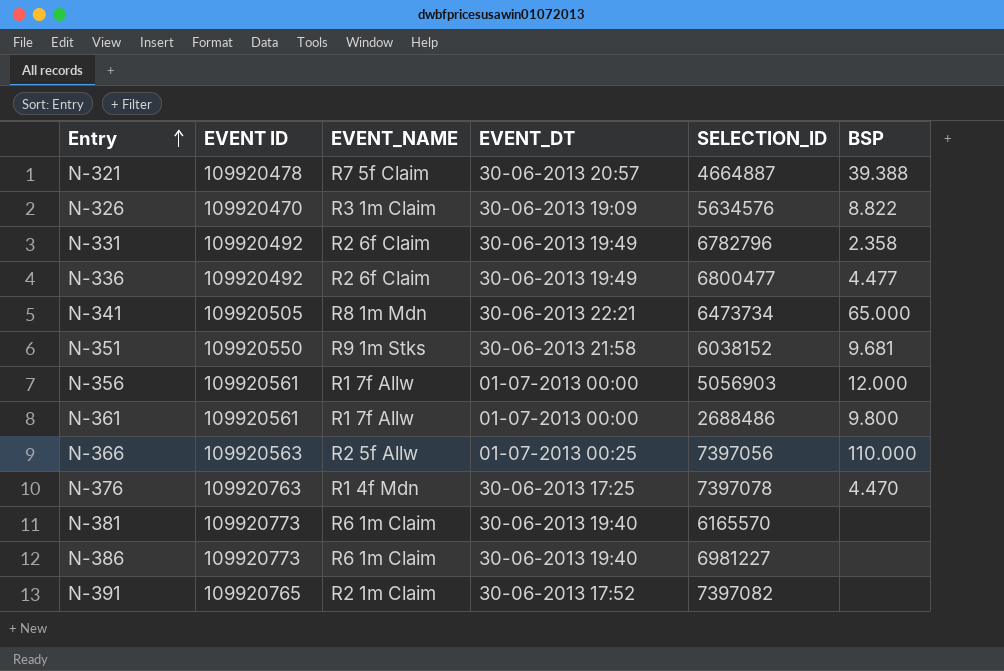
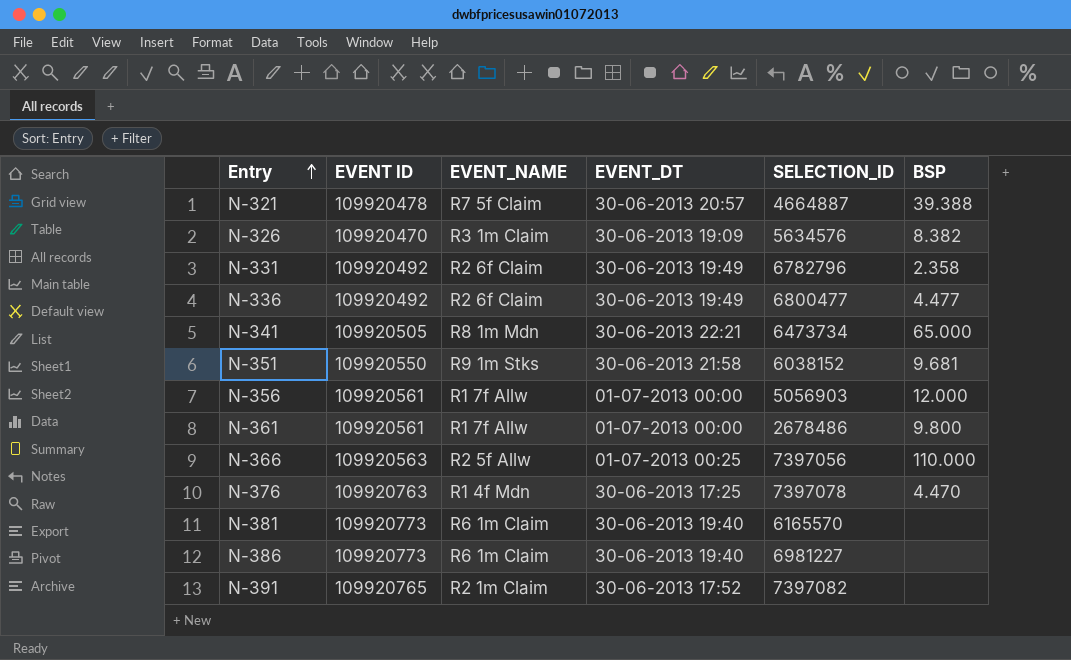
N-326 | BSP: 8.822 -> 8.382
N-361 | SELECTION_ID: 2688486 -> 2678486

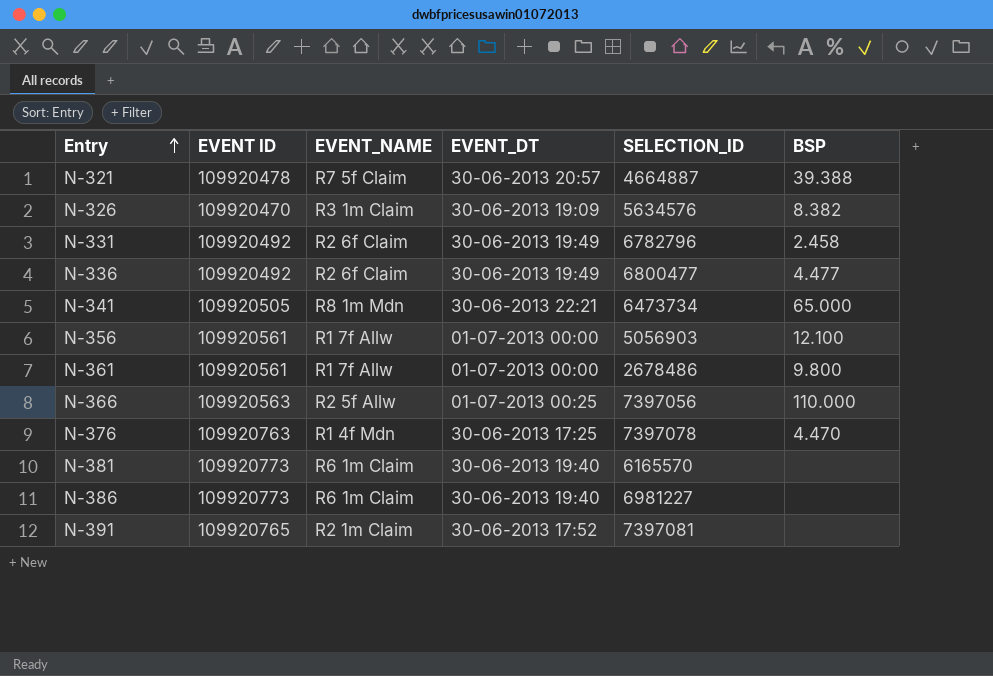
row N-351: 109920550 | R9 1m Stks | 30-06-2013 21:58 | 6038152 | 9.681 -> none
N-331 | BSP: 2.358 -> 2.458
N-356 | BSP: 12.000 -> 12.100
N-391 | SELECTION_ID: 7397082 -> 7397081

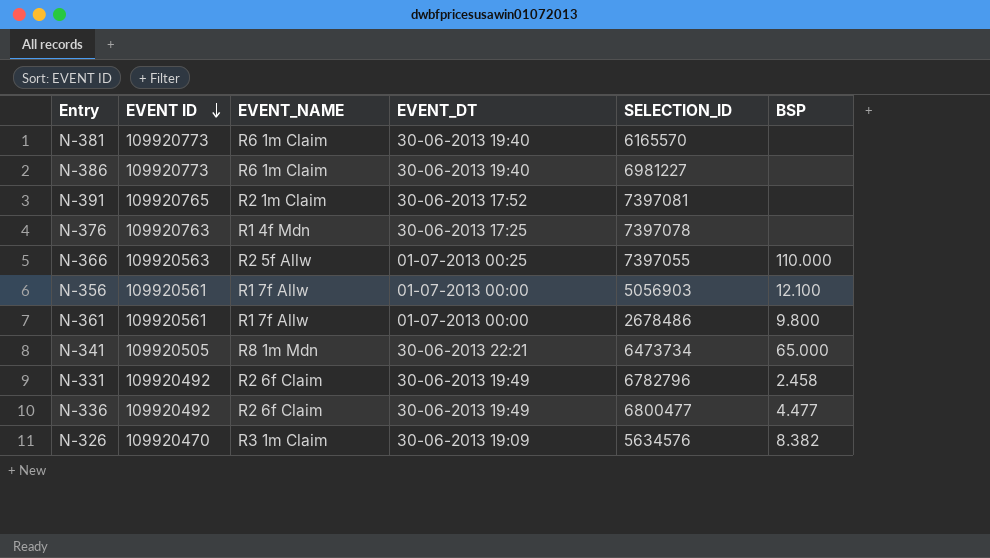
row order: Entry ascending -> EVENT ID descending
row N-321: 109920478 | R7 5f Claim | 30-06-2013 20:57 | 4664887 | 39.388 -> none
N-376 | BSP: 4.470 -> none
N-366 | SELECTION_ID: 7397056 -> 7397055

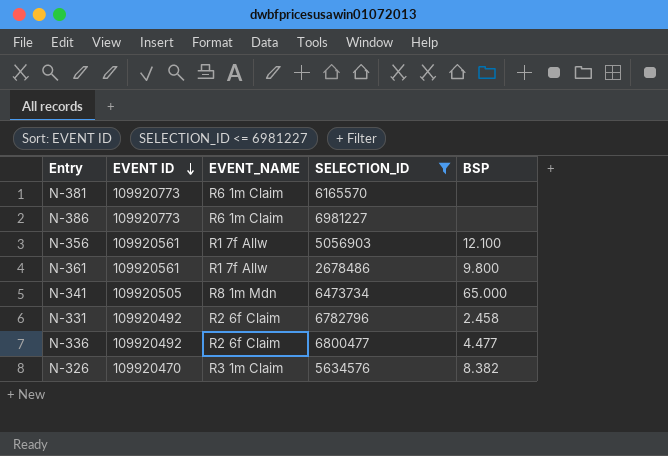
filter: none -> SELECTION_ID <= 6981227
column EVENT_DT | position: 4 -> none

